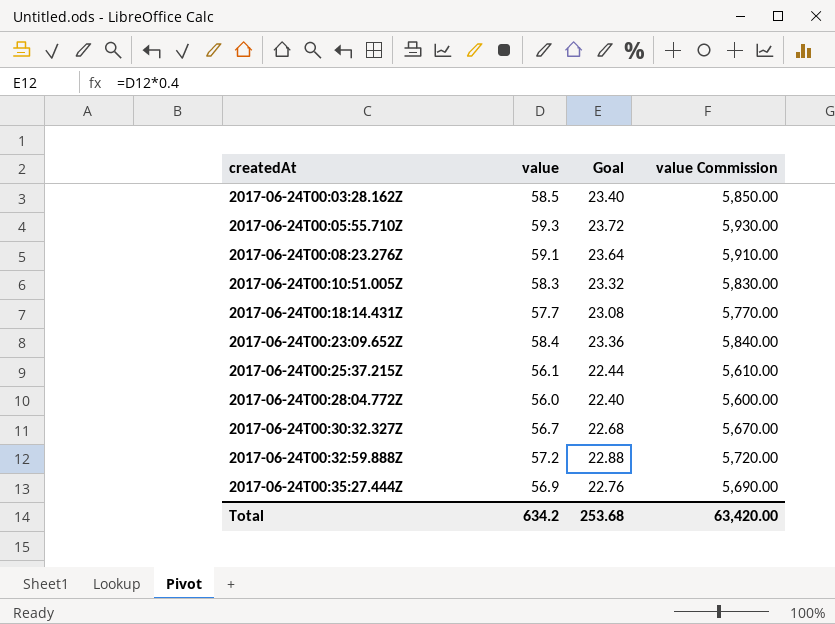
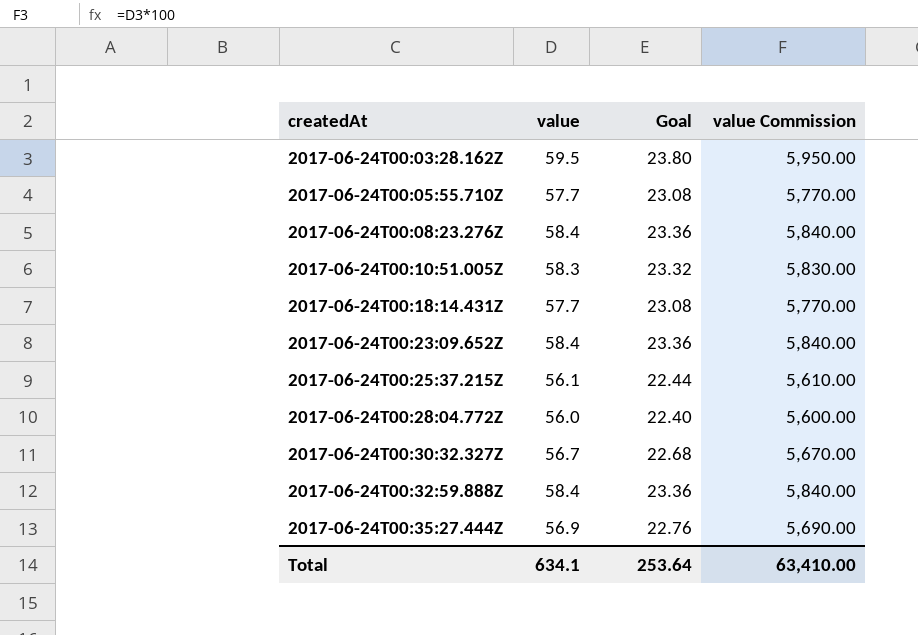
2017-06-24T00:03:28.162Z | value: 58.5 -> 59.5
2017-06-24T00:03:28.162Z | Goal: 23.40 -> 23.80
2017-06-24T00:03:28.162Z | value Commission: 5,850.00 -> 5,950.00
2017-06-24T00:05:55.710Z | value: 59.3 -> 57.7
2017-06-24T00:05:55.710Z | Goal: 23.72 -> 23.08
2017-06-24T00:05:55.710Z | value Commission: 5,930.00 -> 5,770.00
2017-06-24T00:08:23.276Z | value: 59.1 -> 58.4
2017-06-24T00:08:23.276Z | Goal: 23.64 -> 23.36
2017-06-24T00:08:23.276Z | value Commission: 5,910.00 -> 5,840.00
2017-06-24T00:32:59.888Z | value: 57.2 -> 58.4
2017-06-24T00:32:59.888Z | Goal: 22.88 -> 23.36
2017-06-24T00:32:59.888Z | value Commission: 5,720.00 -> 5,840.00
Total | value: 634.2 -> 634.1
Total | Goal: 253.68 -> 253.64
Total | value Commission: 63,420.00 -> 63,410.00

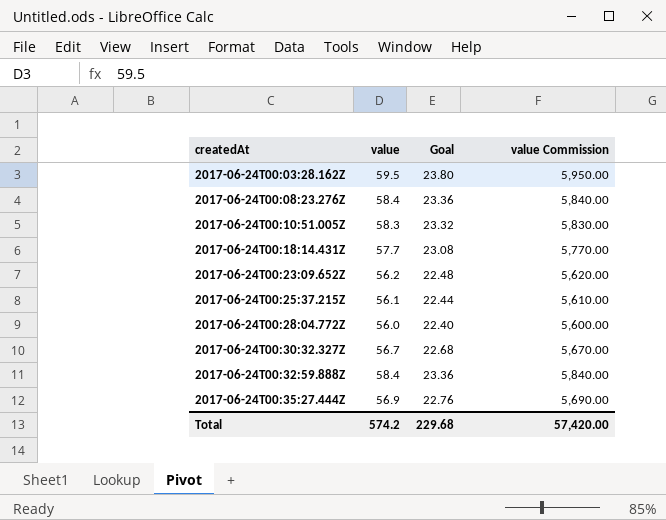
row 2017-06-24T00:05:55.710Z: 57.7 | 23.08 | 5,770.00 -> none
2017-06-24T00:23:09.652Z | value: 58.4 -> 56.2
2017-06-24T00:23:09.652Z | Goal: 23.36 -> 22.48
2017-06-24T00:23:09.652Z | value Commission: 5,840.00 -> 5,620.00
Total | value: 634.1 -> 574.2
Total | Goal: 253.64 -> 229.68
Total | value Commission: 63,410.00 -> 57,420.00

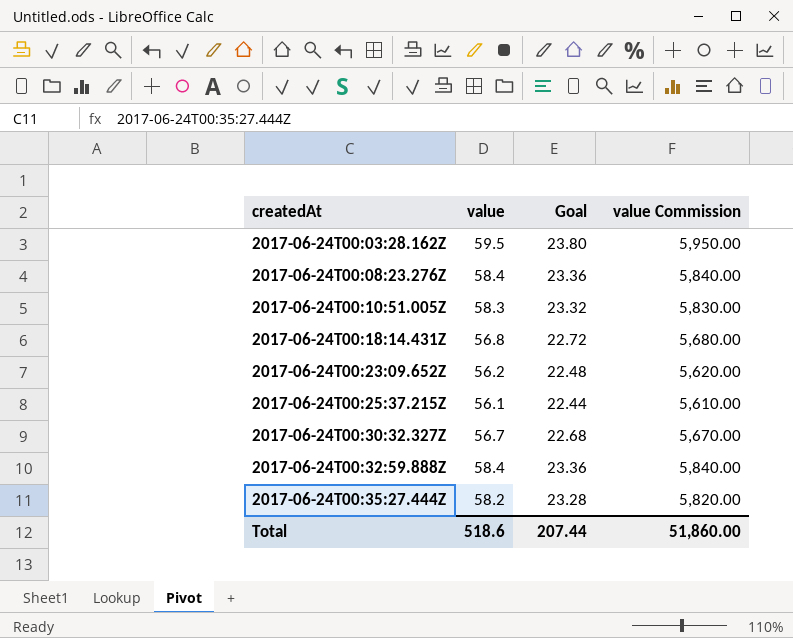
row 2017-06-24T00:28:04.772Z: 56.0 | 22.40 | 5,600.00 -> none
2017-06-24T00:18:14.431Z | value: 57.7 -> 56.8
2017-06-24T00:18:14.431Z | Goal: 23.08 -> 22.72
2017-06-24T00:18:14.431Z | value Commission: 5,770.00 -> 5,680.00
2017-06-24T00:35:27.444Z | value: 56.9 -> 58.2
2017-06-24T00:35:27.444Z | Goal: 22.76 -> 23.28
2017-06-24T00:35:27.444Z | value Commission: 5,690.00 -> 5,820.00
Total | value: 574.2 -> 518.6
Total | Goal: 229.68 -> 207.44
Total | value Commission: 57,420.00 -> 51,860.00

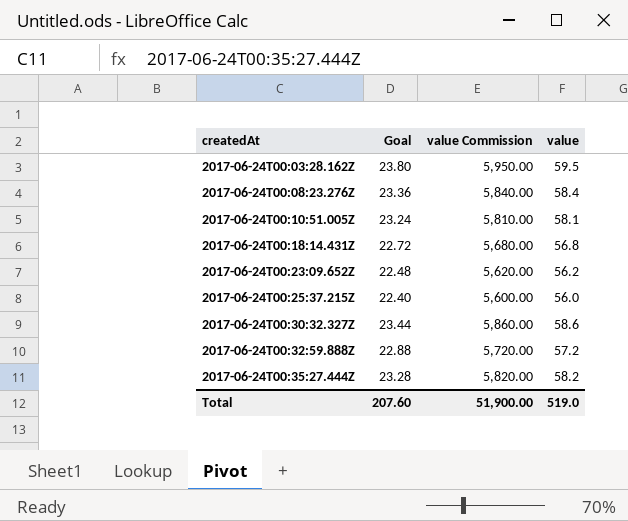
column value | position: 2 -> 4
2017-06-24T00:10:51.005Z | Goal: 23.32 -> 23.24
2017-06-24T00:10:51.005Z | value Commission: 5,830.00 -> 5,810.00
2017-06-24T00:10:51.005Z | value: 58.3 -> 58.1
2017-06-24T00:25:37.215Z | Goal: 22.44 -> 22.40
2017-06-24T00:25:37.215Z | value Commission: 5,610.00 -> 5,600.00
2017-06-24T00:25:37.215Z | value: 56.1 -> 56.0
2017-06-24T00:30:32.327Z | Goal: 22.68 -> 23.44
2017-06-24T00:30:32.327Z | value Commission: 5,670.00 -> 5,860.00
2017-06-24T00:30:32.327Z | value: 56.7 -> 58.6
2017-06-24T00:32:59.888Z | Goal: 23.36 -> 22.88
2017-06-24T00:32:59.888Z | value Commission: 5,840.00 -> 5,720.00
2017-06-24T00:32:59.888Z | value: 58.4 -> 57.2
Total | Goal: 207.44 -> 207.60
Total | value Commission: 51,860.00 -> 51,900.00
Total | value: 518.6 -> 519.0

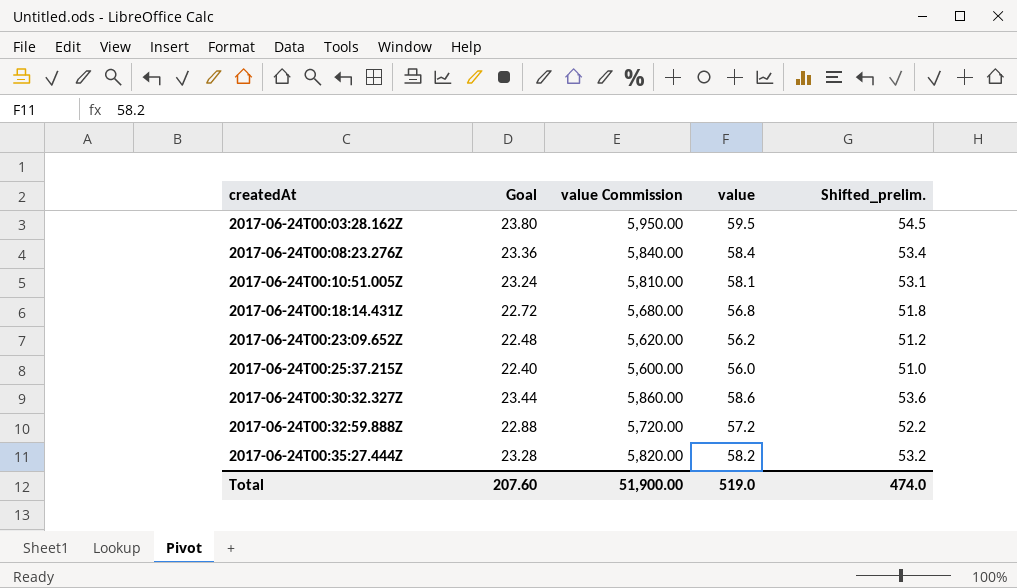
column Shifted_prelim. | formula: none -> [value] - 5

